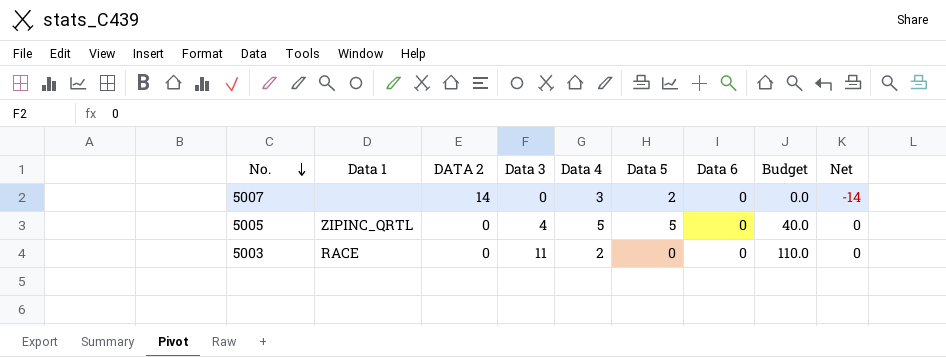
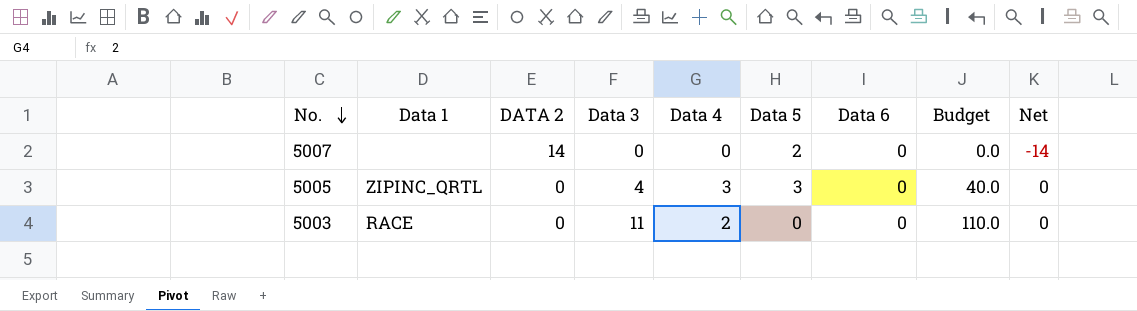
5007 | Data 4: 3 -> 0
5005 | Data 4: 5 -> 3
5005 | Data 5: 5 -> 3

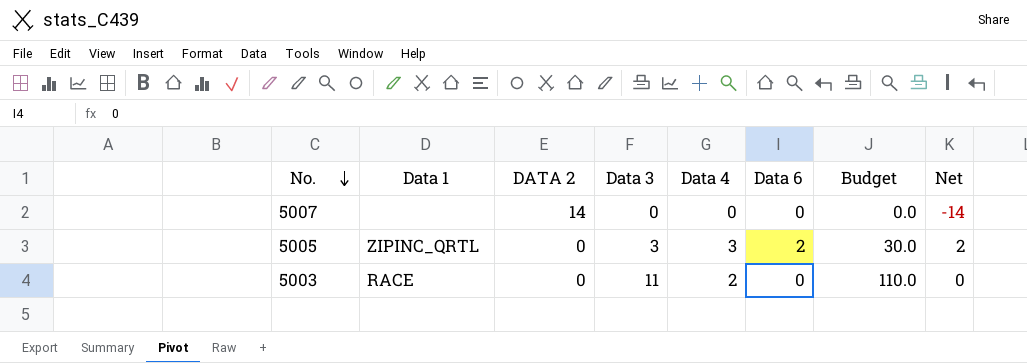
column Data 5 | position: 6 -> none
5005 | Data 3: 4 -> 3
5005 | Data 6: 0 -> 2
5005 | Budget: 40.0 -> 30.0
5005 | Net: 0 -> 2

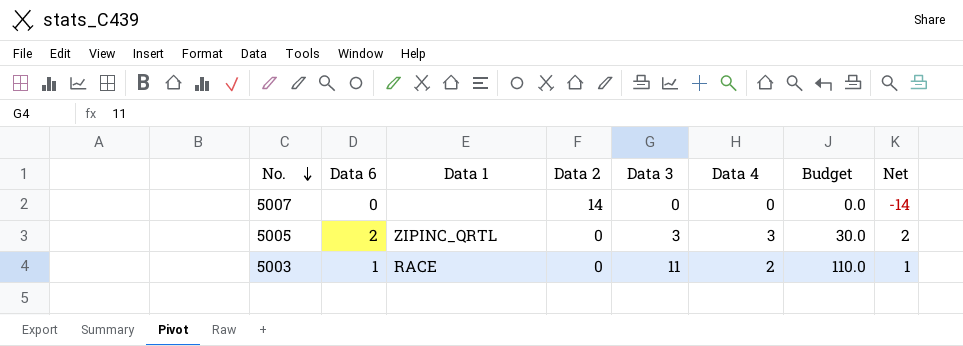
column Data 6 | position: 6 -> 2
column name: DATA 2 -> Data 2
5003 | Data 6: 0 -> 1
5003 | Net: 0 -> 1

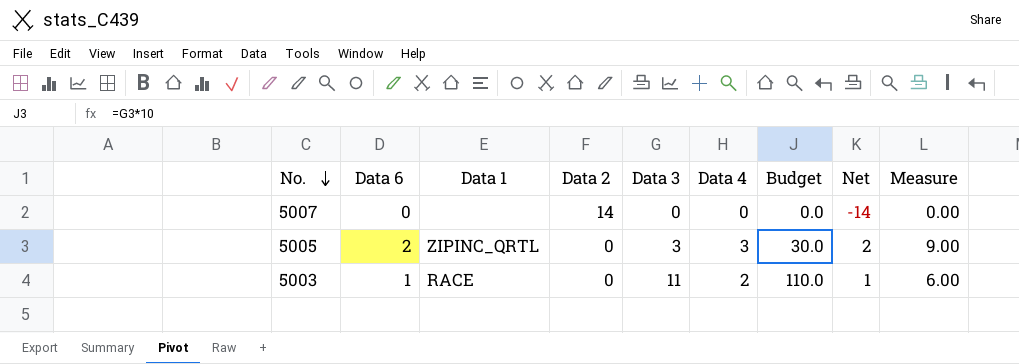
column Measure | formula: none -> [Data 4] * 3

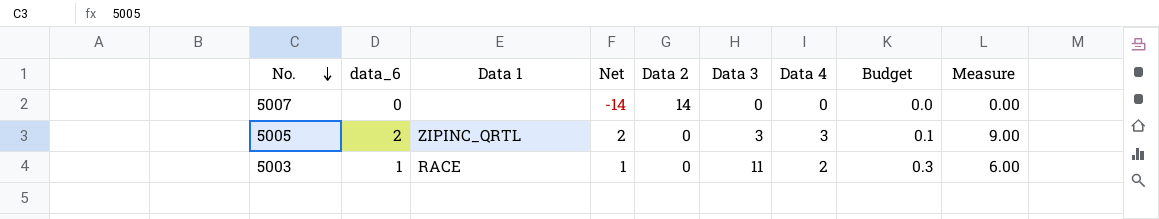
column name: Data 6 -> data_6
column Net | position: 8 -> 4
column Budget | formula: [Data 3] * 10 -> [Data 3] * 0.03

